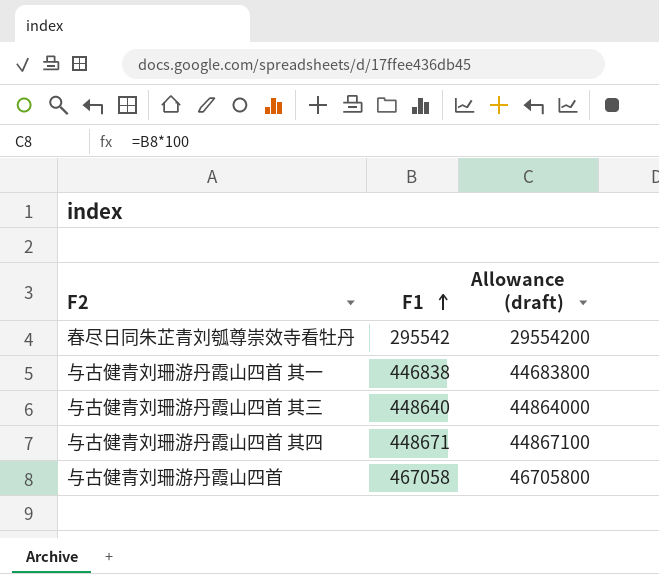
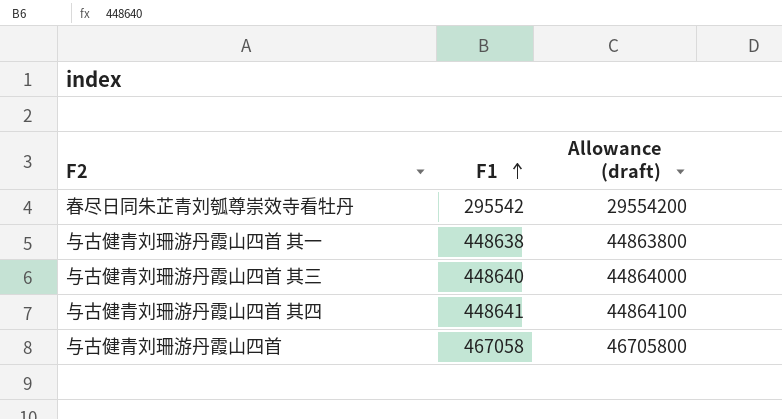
与古健青刘珊游丹霞山四首 其一 | F1: 446838 -> 448638
与古健青刘珊游丹霞山四首 其一 | Allowance (draft): 44683800 -> 44863800
与古健青刘珊游丹霞山四首 其四 | F1: 448671 -> 448641
与古健青刘珊游丹霞山四首 其四 | Allowance (draft): 44867100 -> 44864100

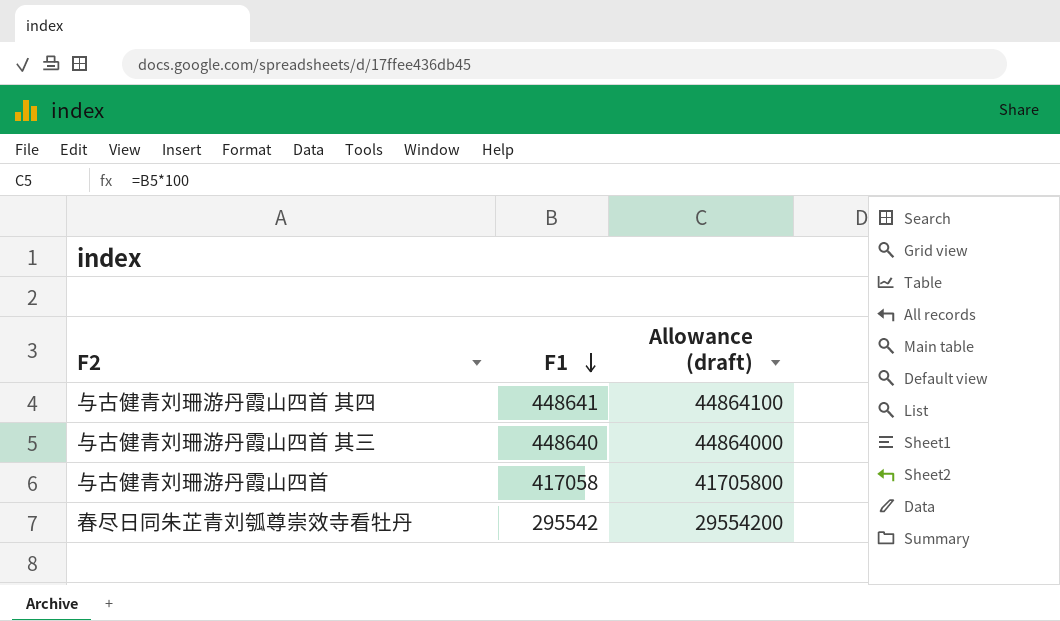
row order: F1 ascending -> F1 descending
row 与古健青刘珊游丹霞山四首 其一: 448638 | 44863800 -> none
与古健青刘珊游丹霞山四首 | F1: 467058 -> 417058
与古健青刘珊游丹霞山四首 | Allowance (draft): 46705800 -> 41705800

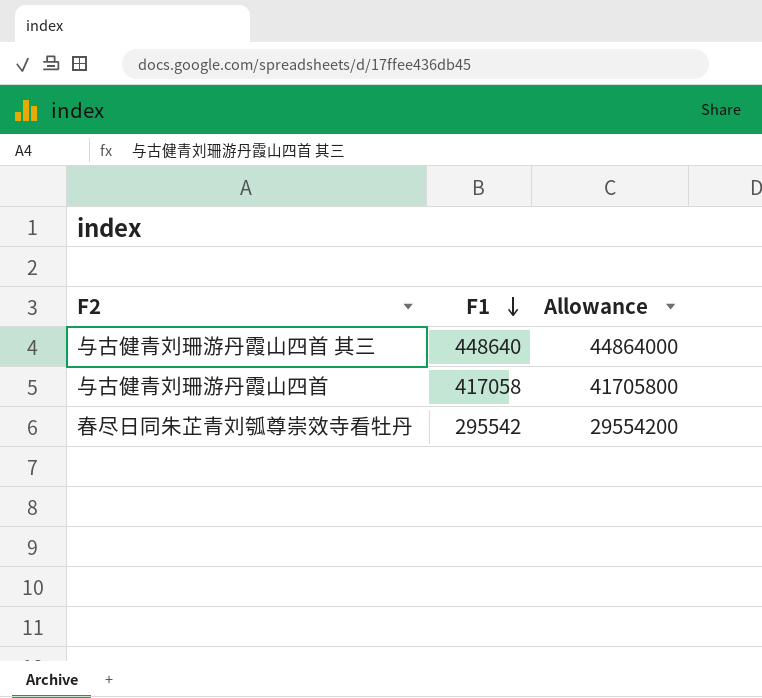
column name: Allowance (draft) -> Allowance
row 与古健青刘珊游丹霞山四首 其四: 448641 | 44864100 -> none

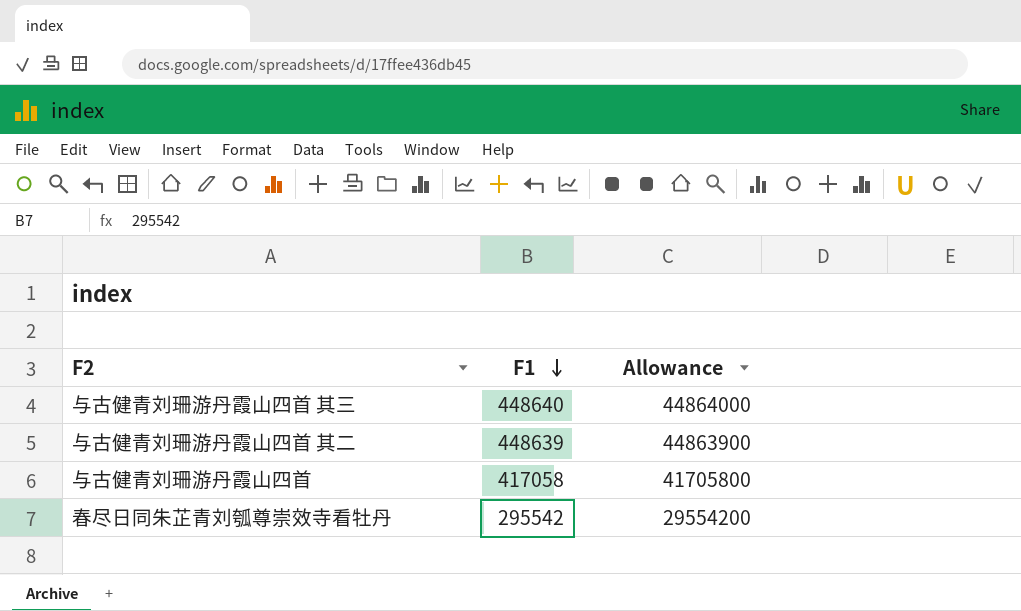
row 与古健青刘珊游丹霞山四首 其二: none -> 448639 | 44863900

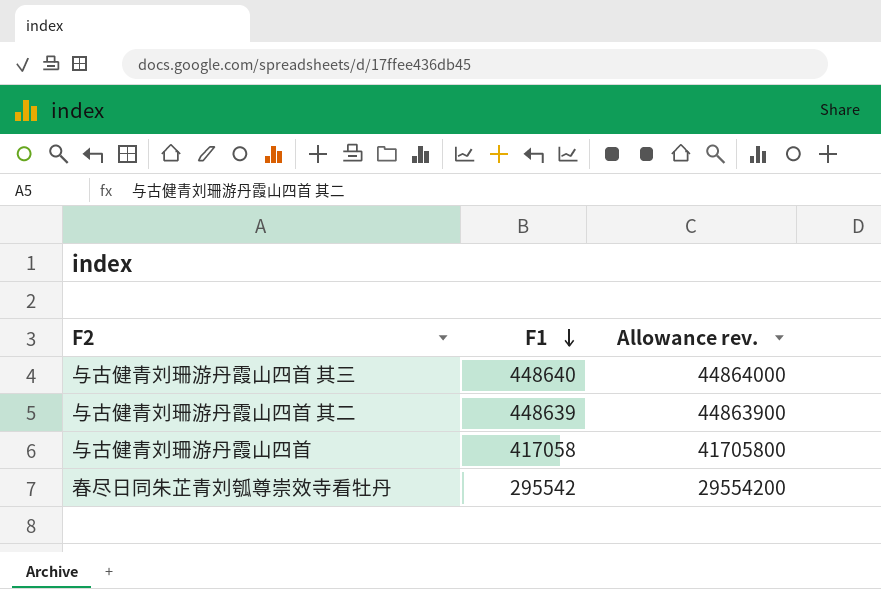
column name: Allowance -> Allowance rev.

